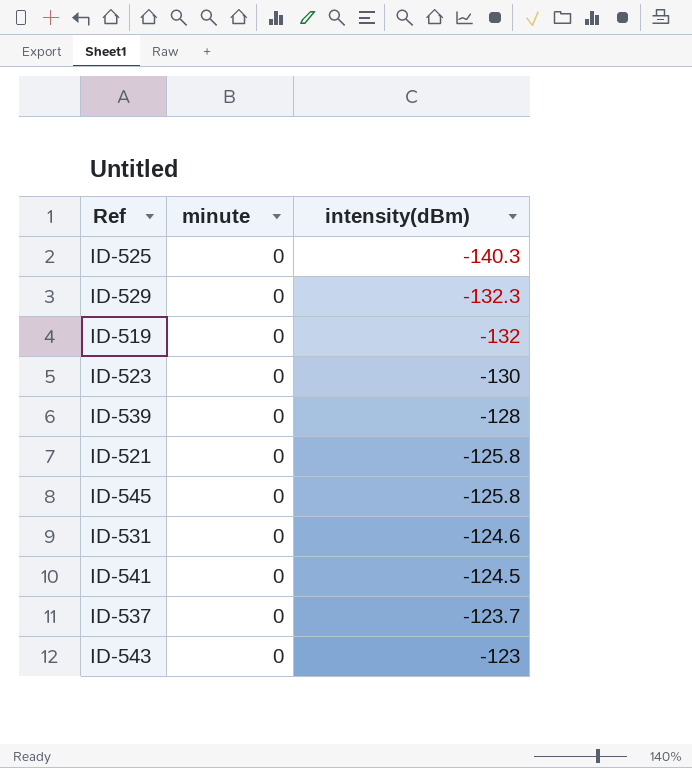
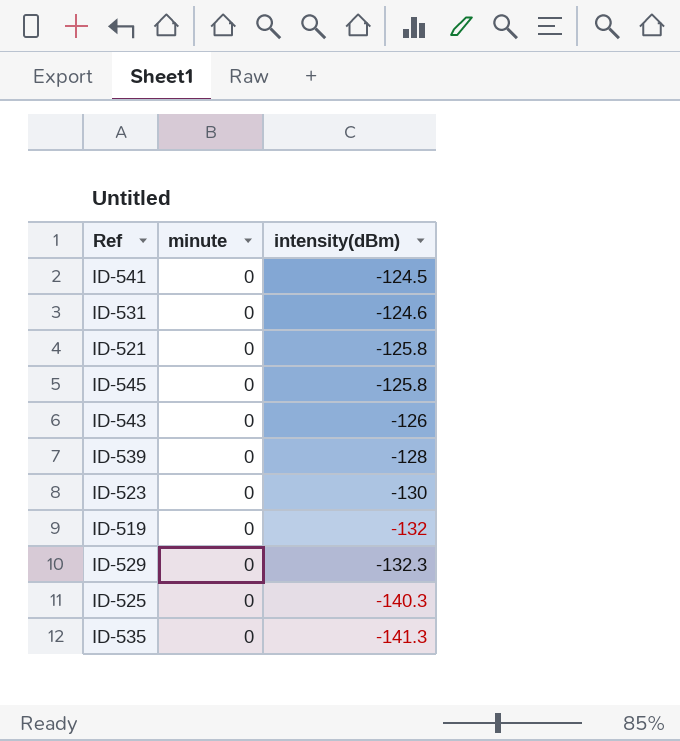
row order: intensity(dBm) ascending -> intensity(dBm) descending
row ID-537: 0 | -123.7 -> none
ID-543 | intensity(dBm): -123 -> -126
row ID-535: none -> 0 | -141.3

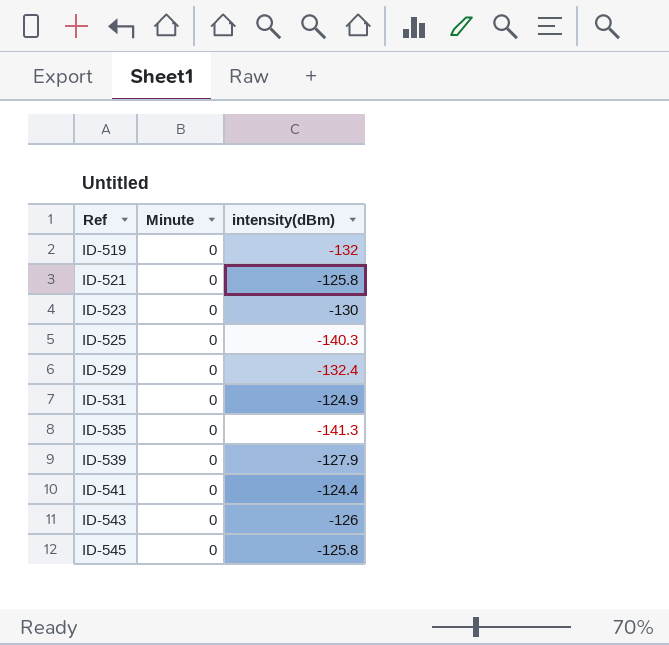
row order: intensity(dBm) descending -> Ref ascending
column name: minute -> Minute
ID-529 | intensity(dBm): -132.3 -> -132.4
ID-531 | intensity(dBm): -124.6 -> -124.9
ID-539 | intensity(dBm): -128 -> -127.9
ID-541 | intensity(dBm): -124.5 -> -124.4

